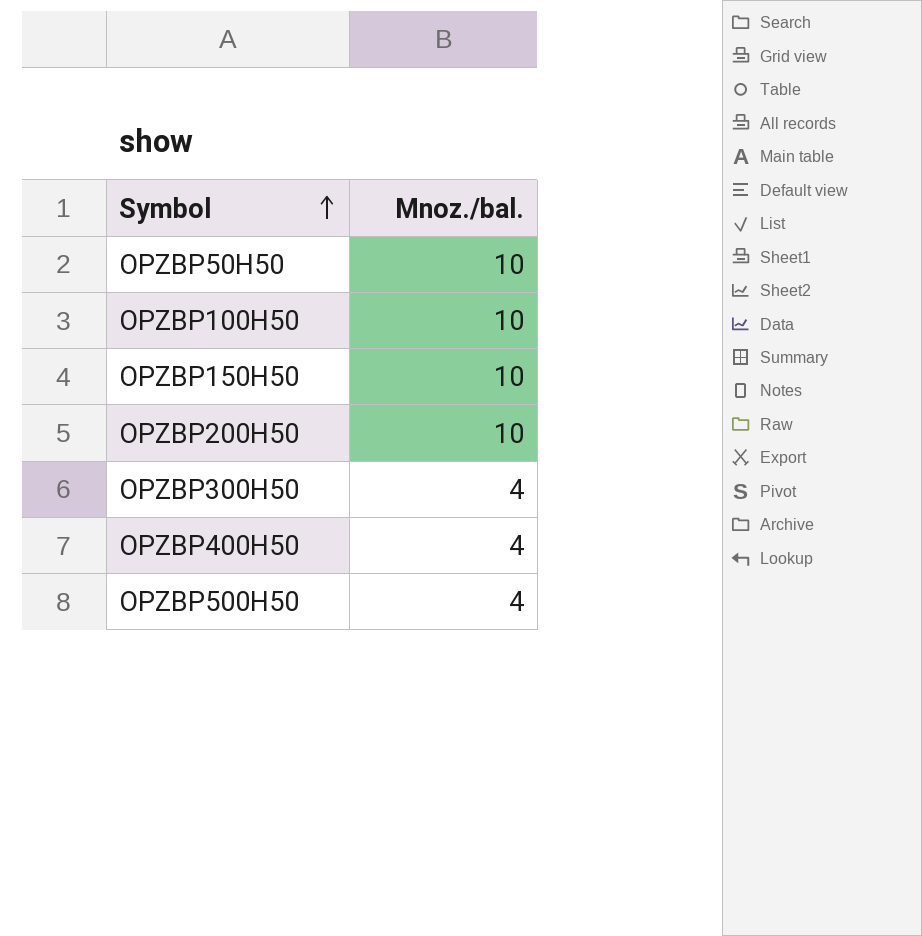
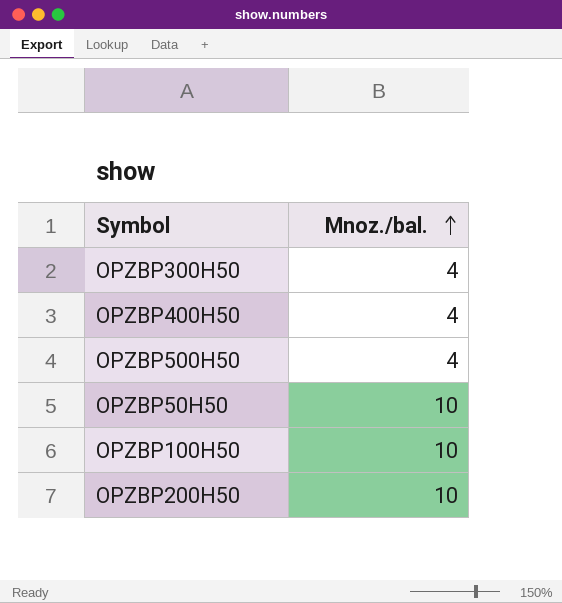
row order: Symbol ascending -> Mnoz./bal. ascending
row OPZBP150H50: 10 -> none

